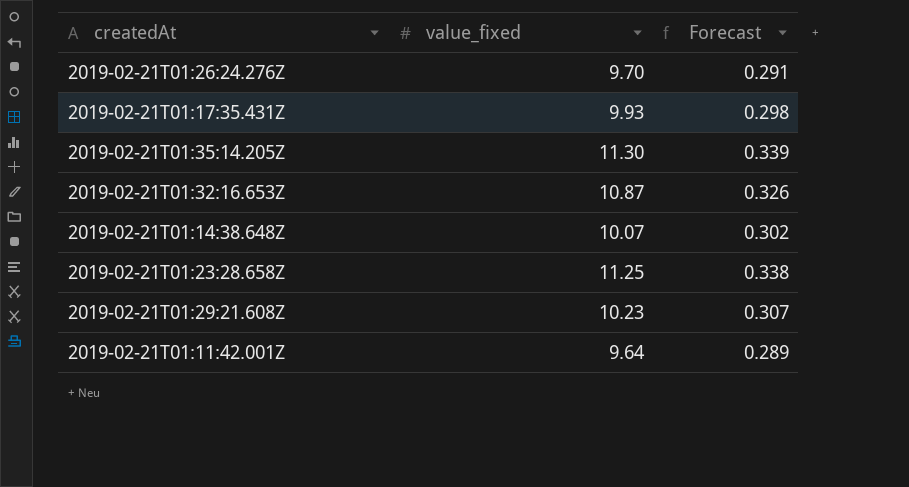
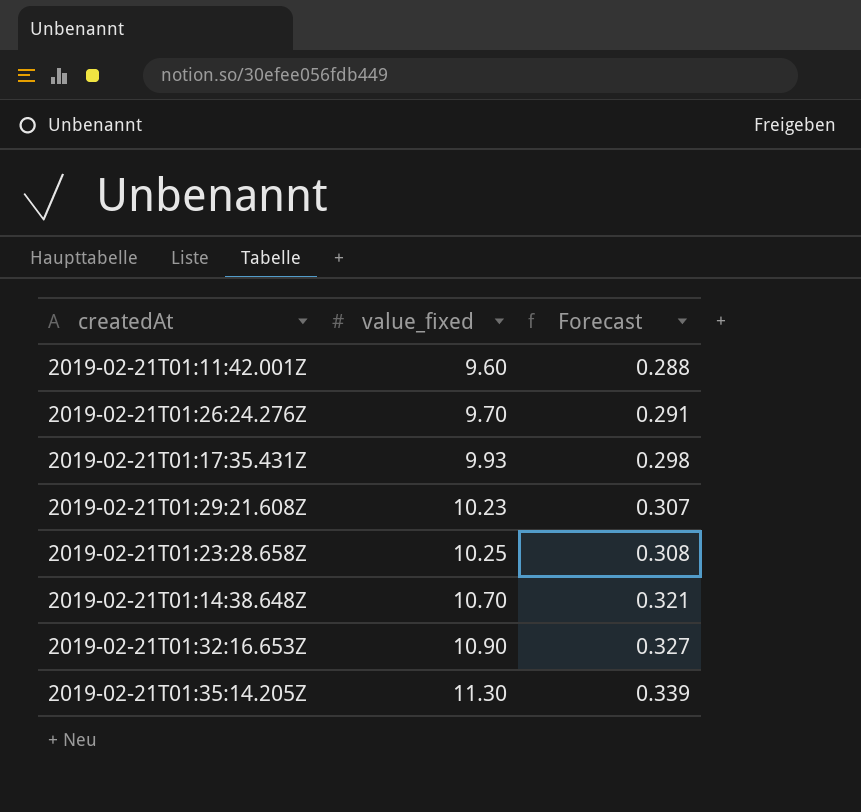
row order: none -> value_fixed ascending
2019-02-21T01:11:42.001Z | value_fixed: 9.64 -> 9.60
2019-02-21T01:11:42.001Z | Forecast: 0.289 -> 0.288
2019-02-21T01:23:28.658Z | value_fixed: 11.25 -> 10.25
2019-02-21T01:23:28.658Z | Forecast: 0.338 -> 0.308
2019-02-21T01:14:38.648Z | value_fixed: 10.07 -> 10.70
2019-02-21T01:14:38.648Z | Forecast: 0.302 -> 0.321
2019-02-21T01:32:16.653Z | value_fixed: 10.87 -> 10.90
2019-02-21T01:32:16.653Z | Forecast: 0.326 -> 0.327

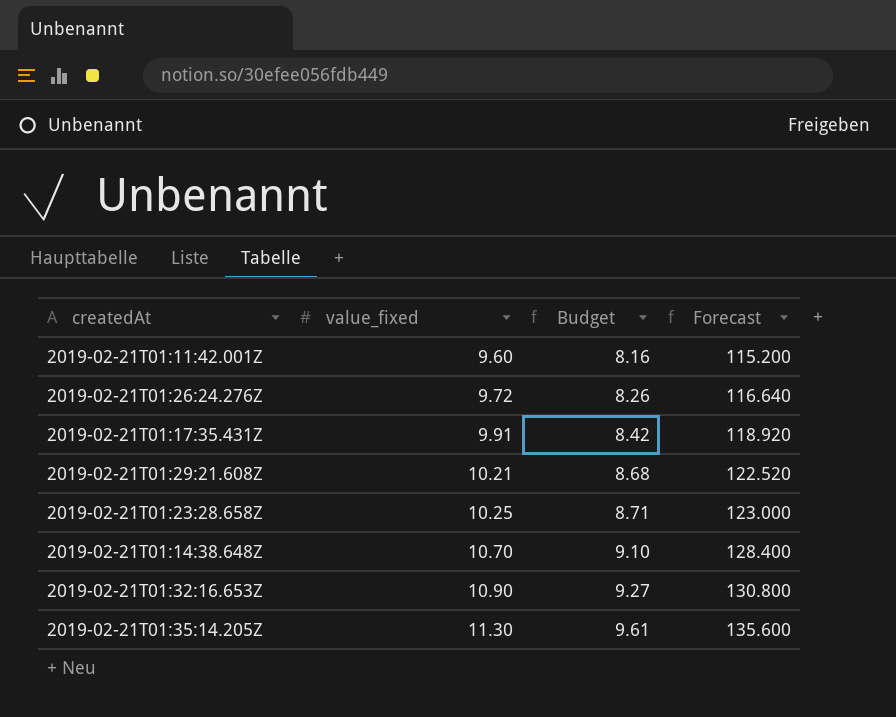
column Budget | formula: none -> [value_fixed] * 0.85
column Forecast | formula: [value_fixed] * 0.03 -> [value_fixed] * 12
2019-02-21T01:26:24.276Z | value_fixed: 9.70 -> 9.72
2019-02-21T01:17:35.431Z | value_fixed: 9.93 -> 9.91
2019-02-21T01:29:21.608Z | value_fixed: 10.23 -> 10.21

